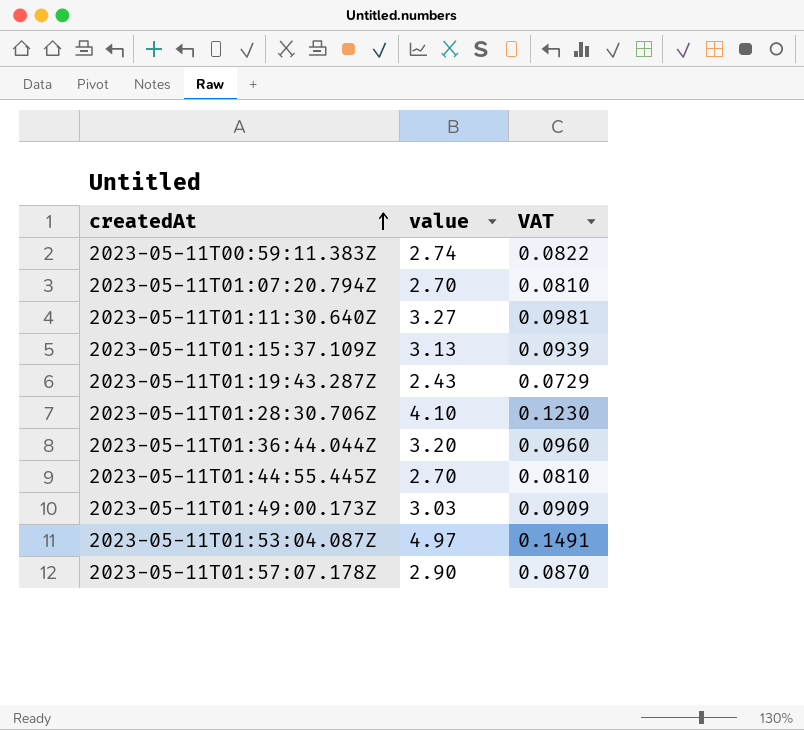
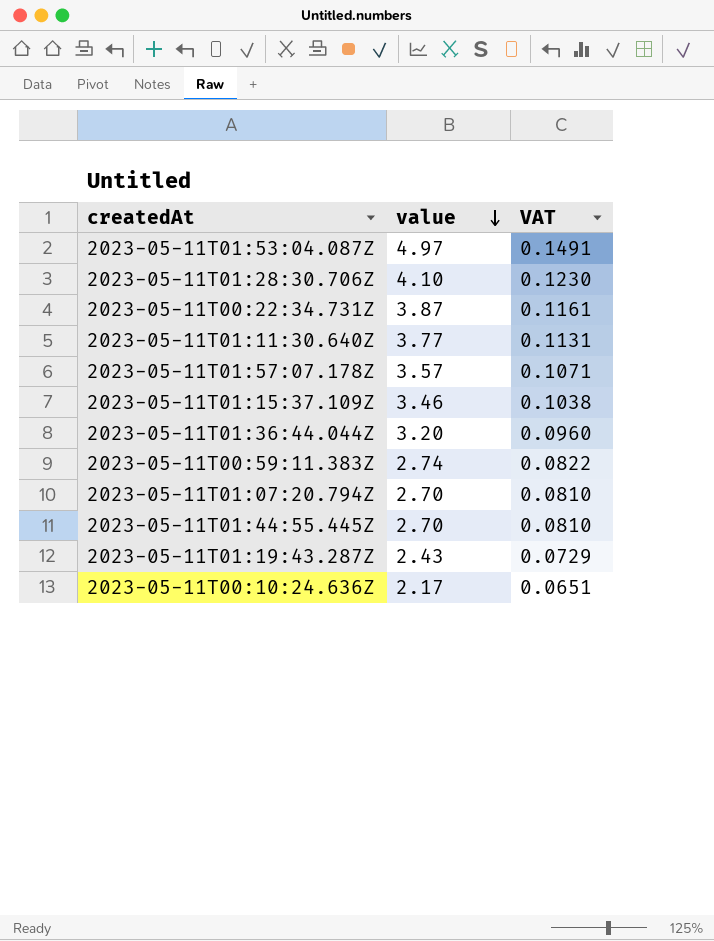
row order: createdAt ascending -> value descending
row 2023-05-11T01:49:00.173Z: 3.03 | 0.0909 -> none
row 2023-05-11T00:22:34.731Z: none -> 3.87 | 0.1161
2023-05-11T01:11:30.640Z | value: 3.27 -> 3.77
2023-05-11T01:11:30.640Z | VAT: 0.0981 -> 0.1131
2023-05-11T01:57:07.178Z | value: 2.90 -> 3.57
2023-05-11T01:57:07.178Z | VAT: 0.0870 -> 0.1071
2023-05-11T01:15:37.109Z | value: 3.13 -> 3.46
2023-05-11T01:15:37.109Z | VAT: 0.0939 -> 0.1038
row 2023-05-11T00:10:24.636Z: none -> 2.17 | 0.0651

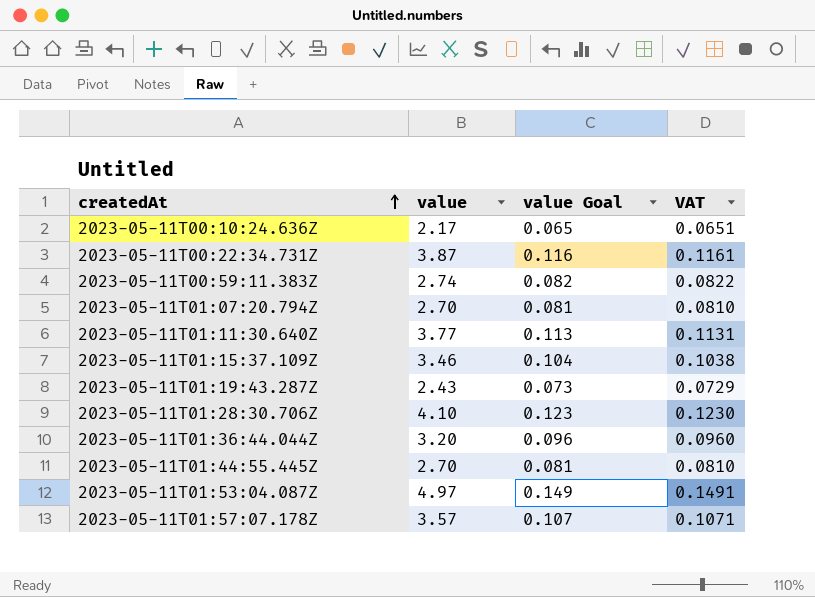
row order: value descending -> createdAt ascending
column value Goal | formula: none -> [value] * 0.03

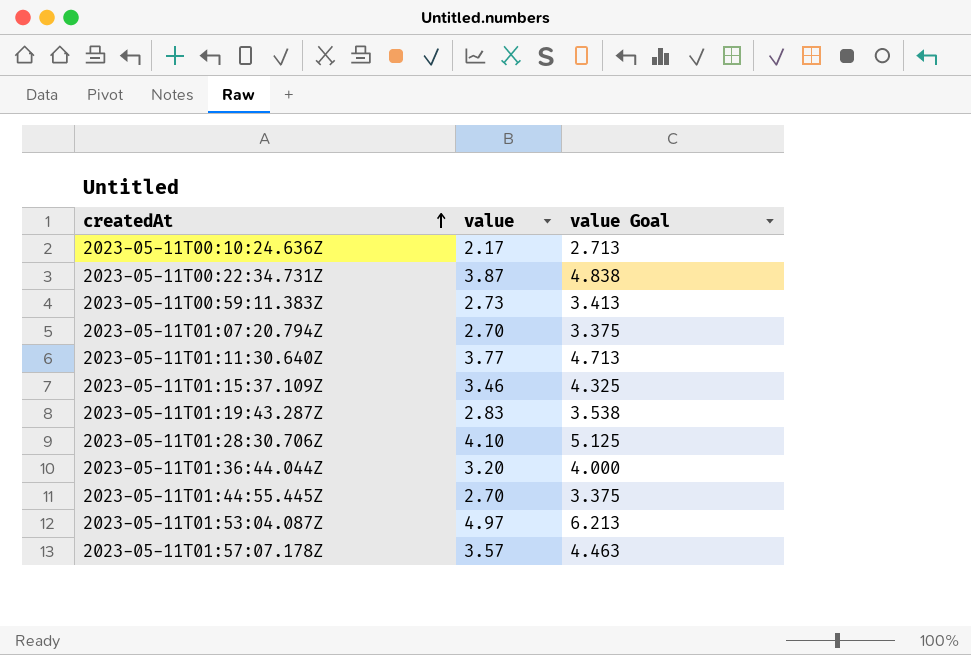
column VAT | formula: [value] * 0.03 -> none
column value Goal | formula: [value] * 0.03 -> [value] * 1.25
2023-05-11T00:59:11.383Z | value: 2.74 -> 2.73
2023-05-11T01:19:43.287Z | value: 2.43 -> 2.83

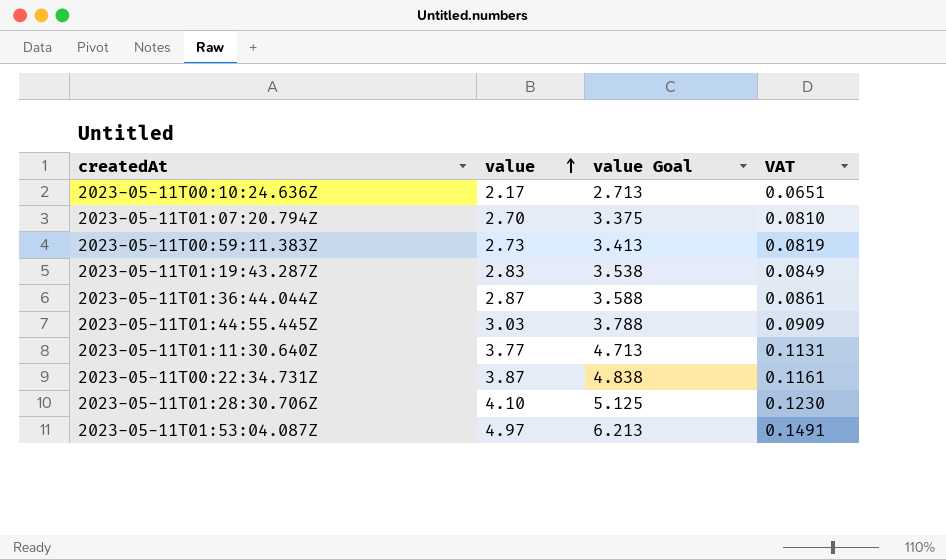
row order: createdAt ascending -> value ascending
column VAT | formula: none -> [value] * 0.03
row 2023-05-11T01:15:37.109Z: 3.46 | 4.325 -> none
row 2023-05-11T01:57:07.178Z: 3.57 | 4.463 -> none
2023-05-11T01:36:44.044Z | value: 3.20 -> 2.87
2023-05-11T01:36:44.044Z | value Goal: 4.000 -> 3.588
2023-05-11T01:44:55.445Z | value: 2.70 -> 3.03
2023-05-11T01:44:55.445Z | value Goal: 3.375 -> 3.788

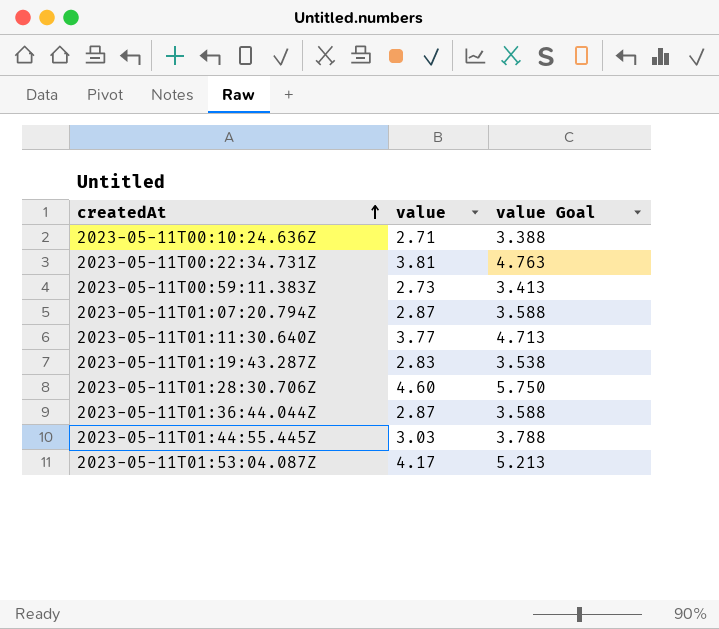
row order: value ascending -> createdAt ascending
column VAT | formula: [value] * 0.03 -> none
2023-05-11T00:10:24.636Z | value: 2.17 -> 2.71
2023-05-11T00:10:24.636Z | value Goal: 2.713 -> 3.388
2023-05-11T00:22:34.731Z | value: 3.87 -> 3.81
2023-05-11T00:22:34.731Z | value Goal: 4.838 -> 4.763
2023-05-11T01:07:20.794Z | value: 2.70 -> 2.87
2023-05-11T01:07:20.794Z | value Goal: 3.375 -> 3.588
2023-05-11T01:28:30.706Z | value: 4.10 -> 4.60
2023-05-11T01:28:30.706Z | value Goal: 5.125 -> 5.750
2023-05-11T01:53:04.087Z | value: 4.97 -> 4.17
2023-05-11T01:53:04.087Z | value Goal: 6.213 -> 5.213

